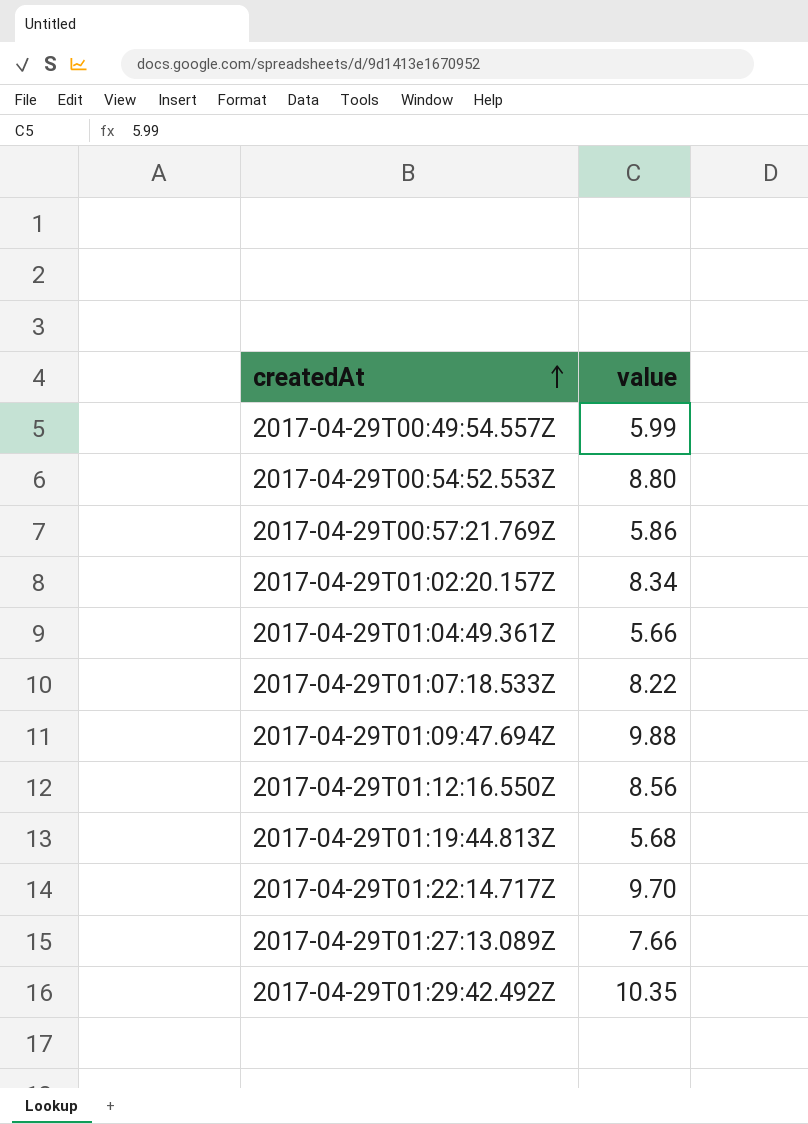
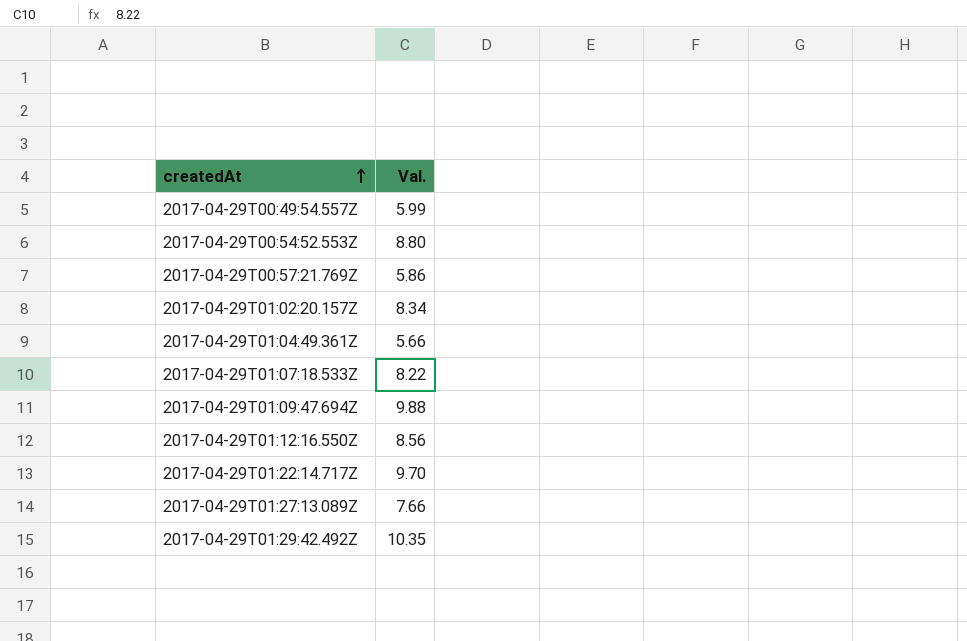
column name: value -> Val.
row 2017-04-29T01:19:44.813Z: 5.68 -> none

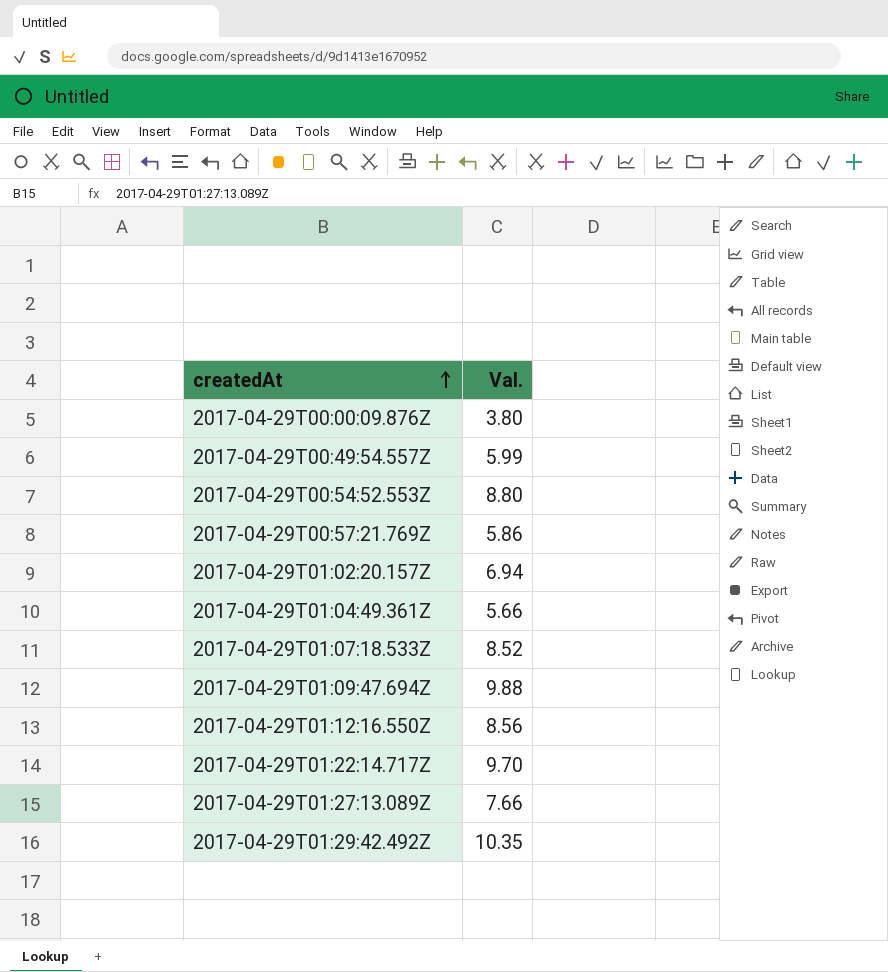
row 2017-04-29T00:00:09.876Z: none -> 3.80
2017-04-29T01:02:20.157Z | Val.: 8.34 -> 6.94
2017-04-29T01:07:18.533Z | Val.: 8.22 -> 8.52

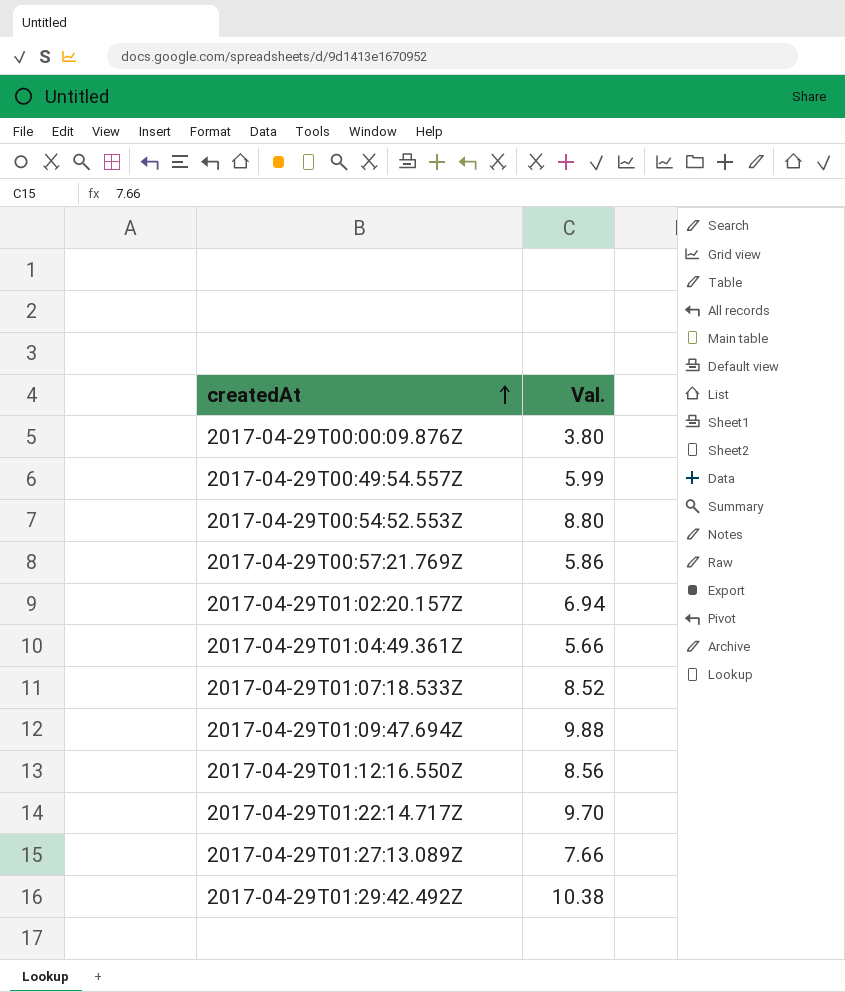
2017-04-29T01:29:42.492Z | Val.: 10.35 -> 10.38

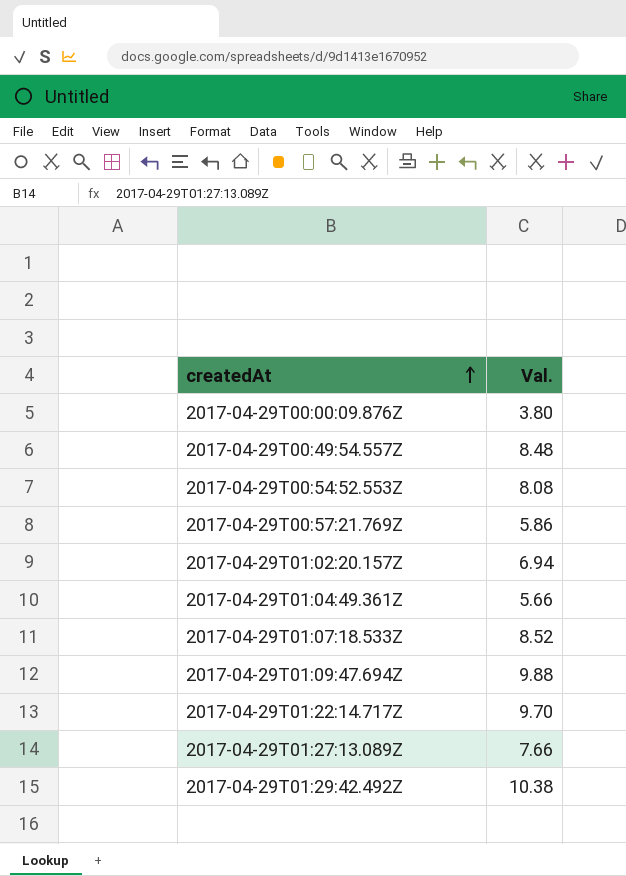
row 2017-04-29T01:12:16.550Z: 8.56 -> none
2017-04-29T00:49:54.557Z | Val.: 5.99 -> 8.48
2017-04-29T00:54:52.553Z | Val.: 8.80 -> 8.08

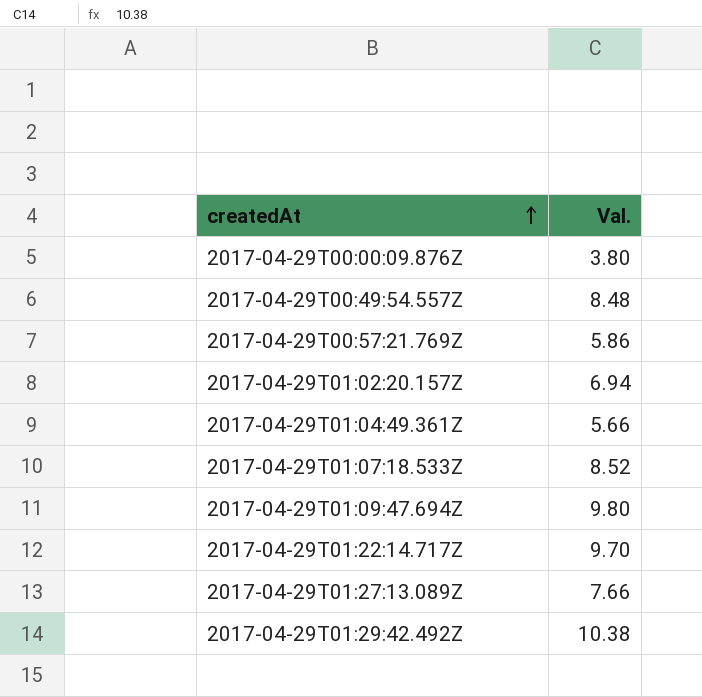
row 2017-04-29T00:54:52.553Z: 8.08 -> none
2017-04-29T01:09:47.694Z | Val.: 9.88 -> 9.80

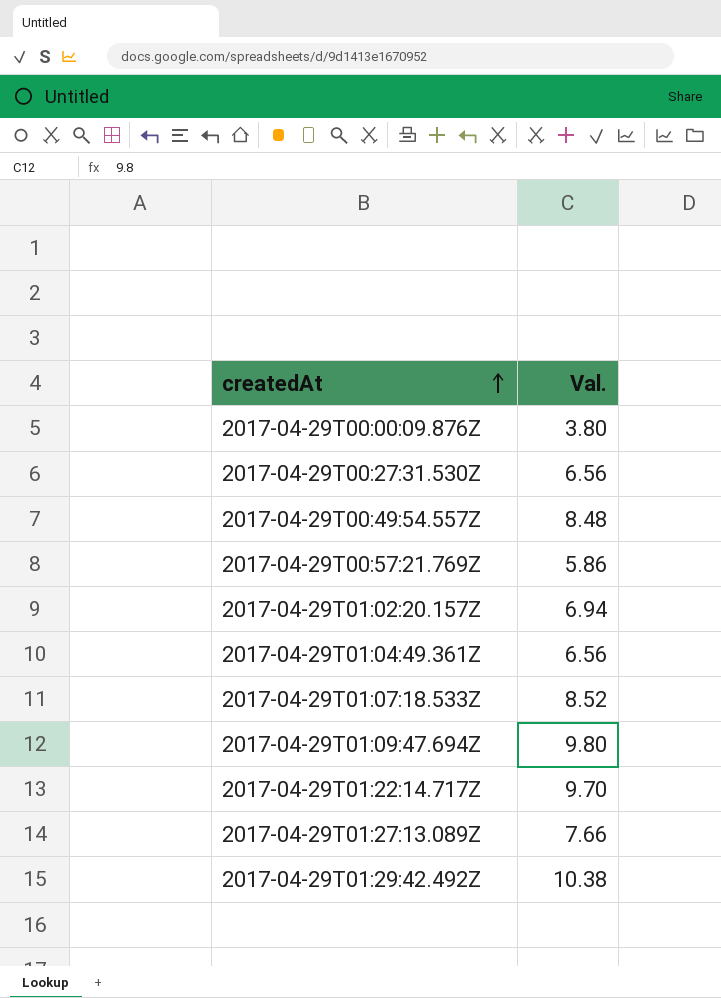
row 2017-04-29T00:27:31.530Z: none -> 6.56
2017-04-29T01:04:49.361Z | Val.: 5.66 -> 6.56

